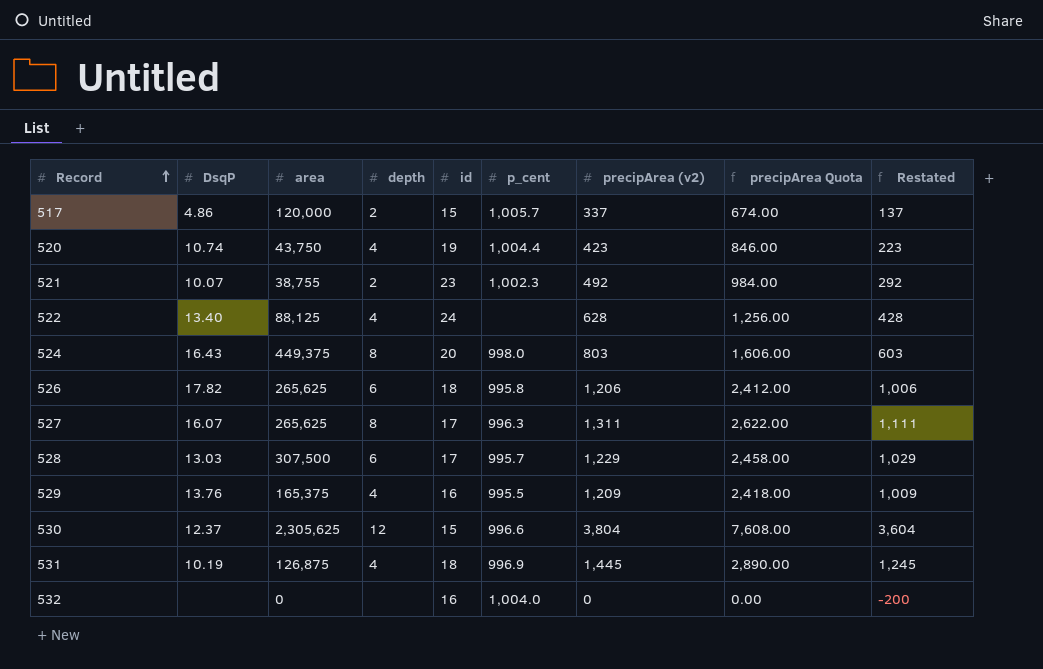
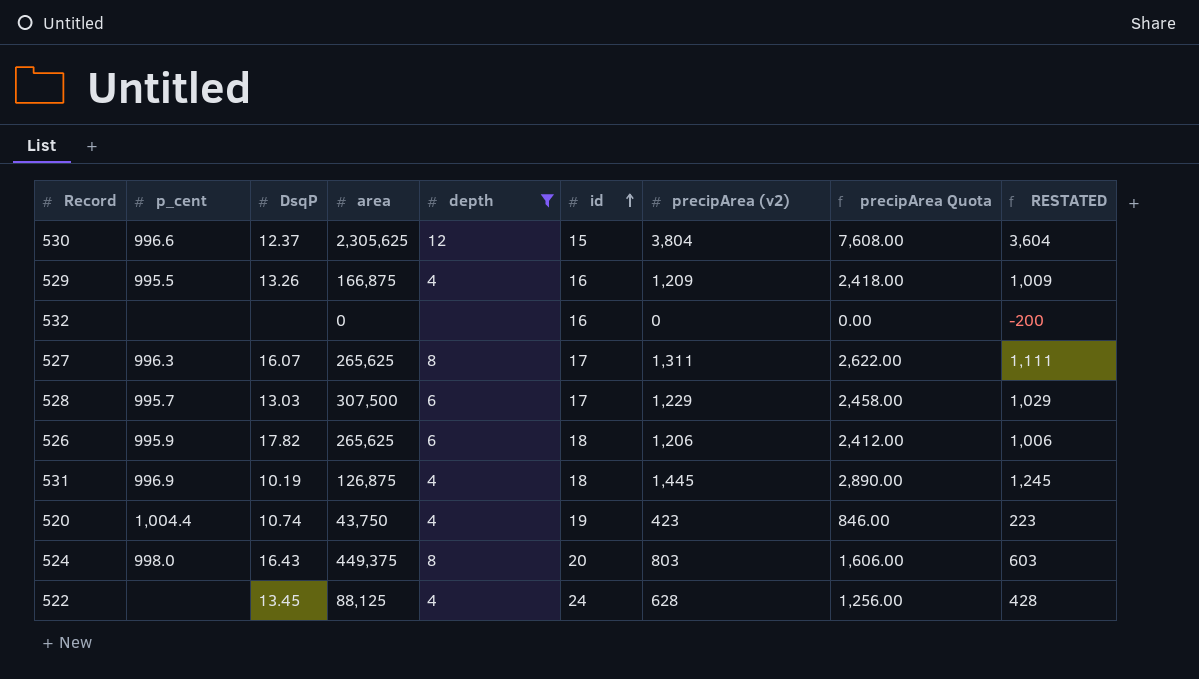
filter: none -> depth != 2
row order: Record ascending -> id ascending
column p_cent | position: 6 -> 2
column name: Restated -> RESTATED
529 | DsqP: 13.76 -> 13.26
529 | area: 165,375 -> 166,875
532 | p_cent: 1,004.0 -> none
526 | p_cent: 995.8 -> 995.9
522 | DsqP: 13.40 -> 13.45

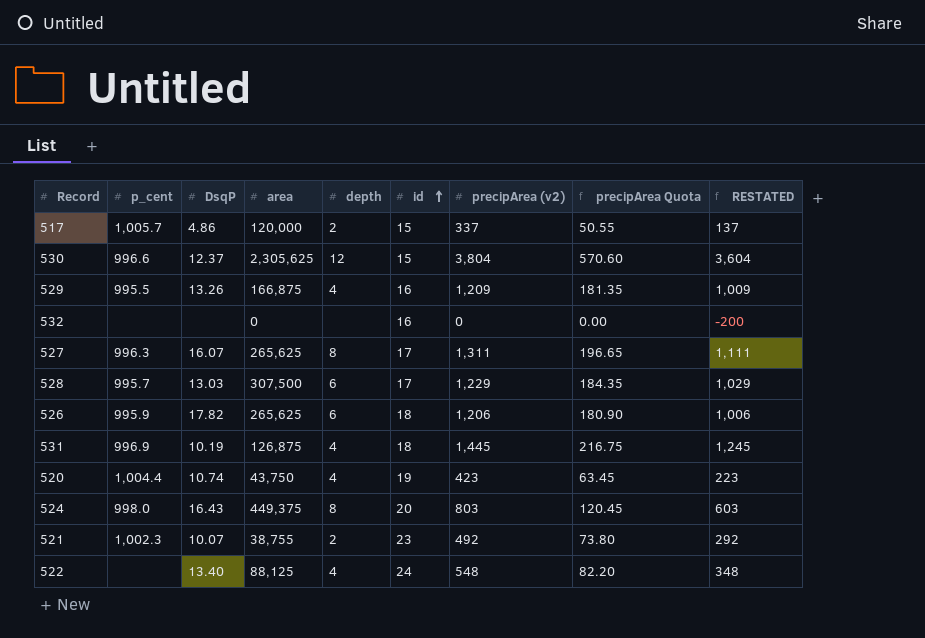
filter: depth != 2 -> none
column precipArea Quota | formula: [precipArea (v2)] * 2 -> [precipArea (v2)] * 0.15
522 | DsqP: 13.45 -> 13.40
522 | precipArea (v2): 628 -> 548
522 | RESTATED: 428 -> 348

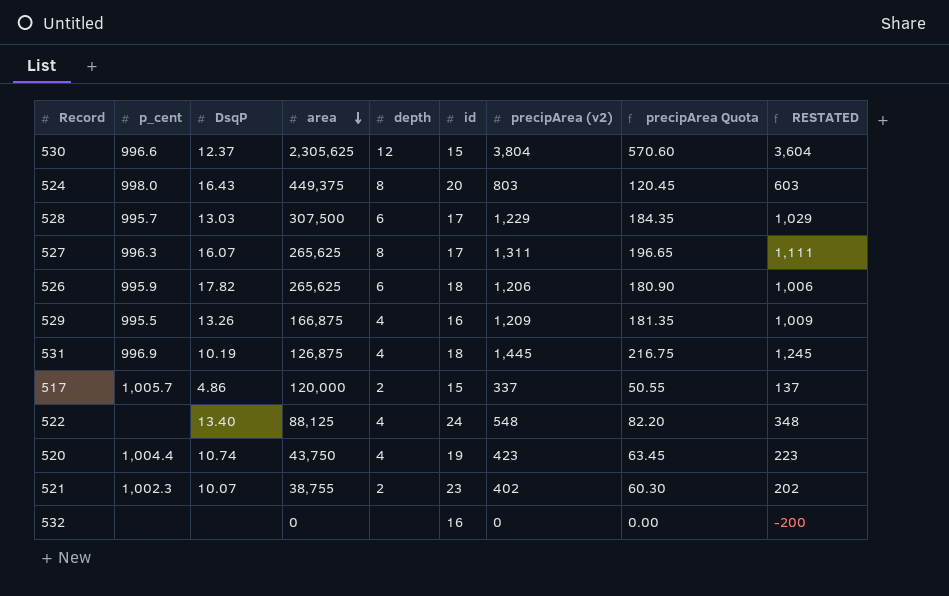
row order: id ascending -> area descending
521 | precipArea (v2): 492 -> 402
521 | precipArea Quota: 73.80 -> 60.30
521 | RESTATED: 292 -> 202

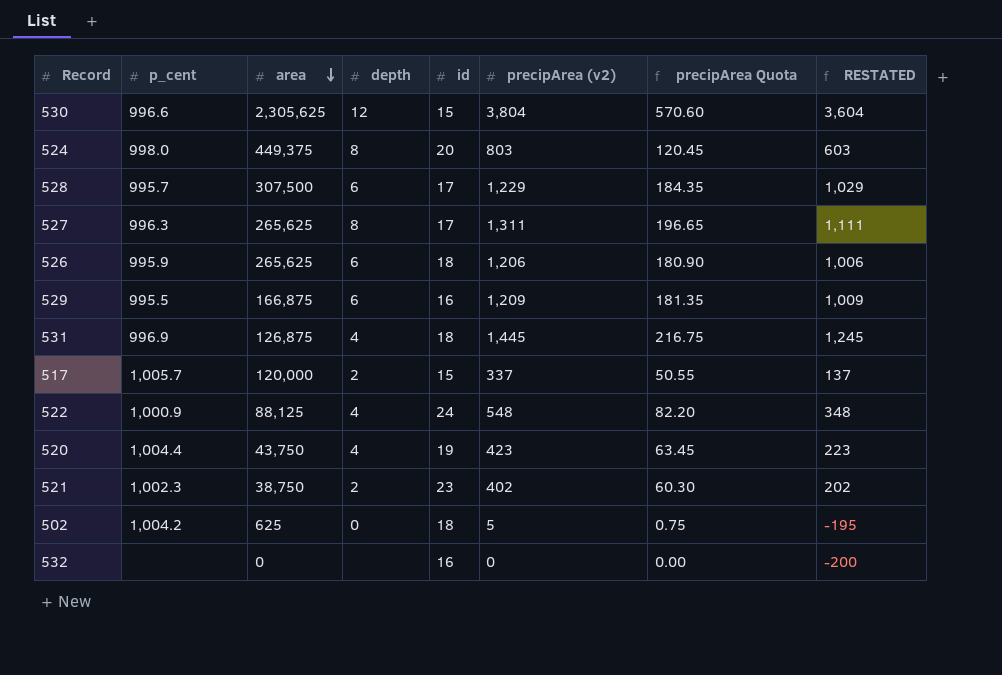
column DsqP | position: 3 -> none
529 | depth: 4 -> 6
522 | p_cent: none -> 1,000.9
521 | area: 38,755 -> 38,750
row 502: none -> 1,004.2 | 625 | 0 | 18 | 5 | 0.75 | -195

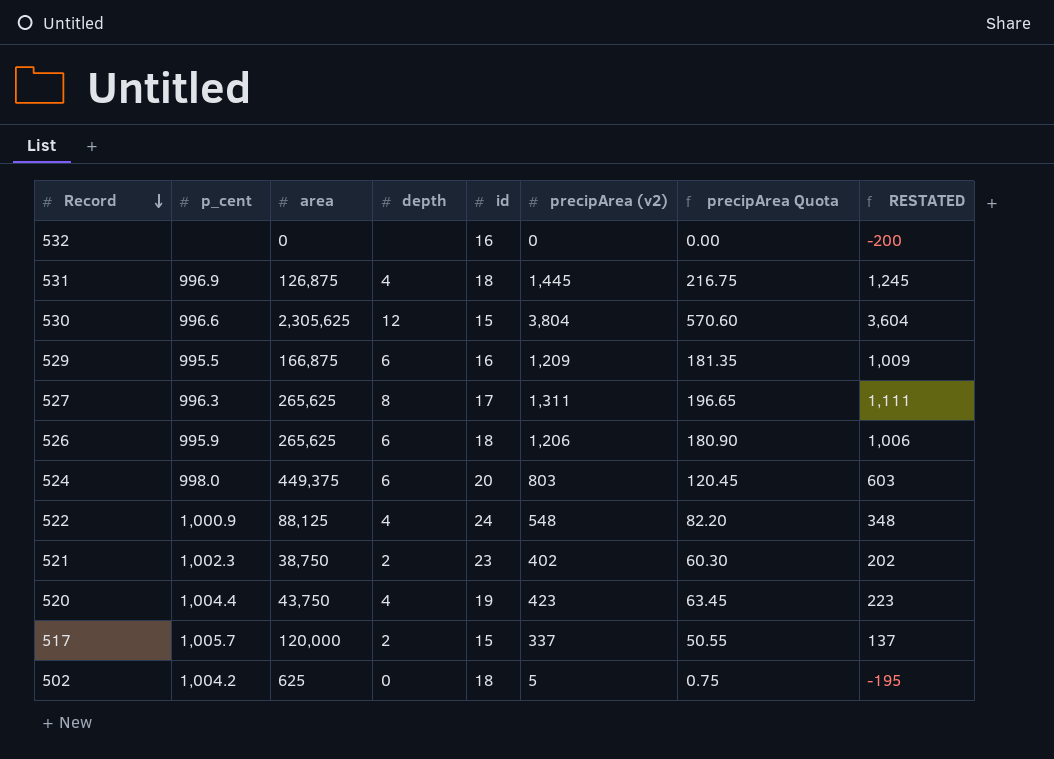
row order: area descending -> Record descending
row 528: 995.7 | 307,500 | 6 | 17 | 1,229 | 184.35 | 1,029 -> none
524 | depth: 8 -> 6

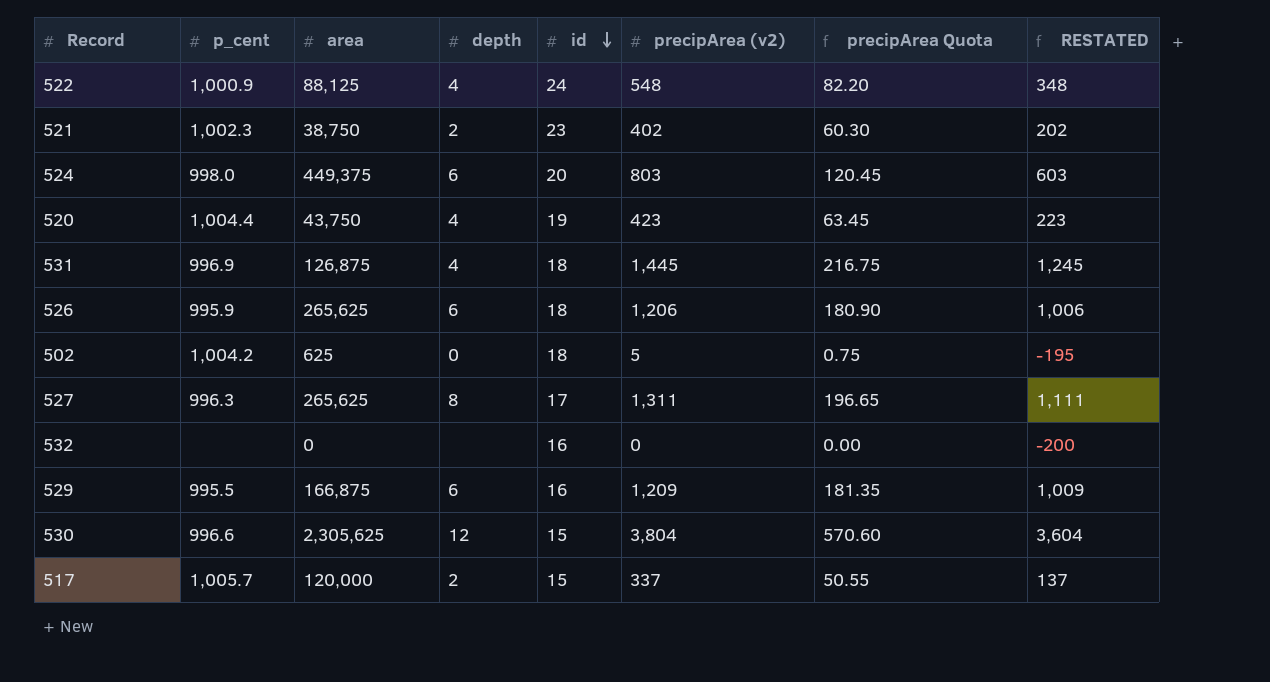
row order: Record descending -> id descending

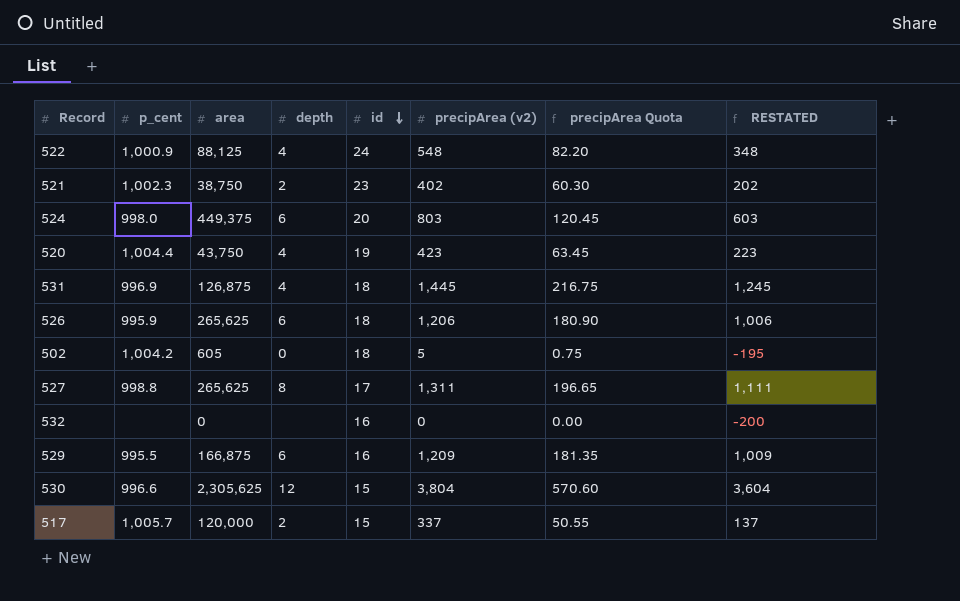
502 | area: 625 -> 605
527 | p_cent: 996.3 -> 998.8

